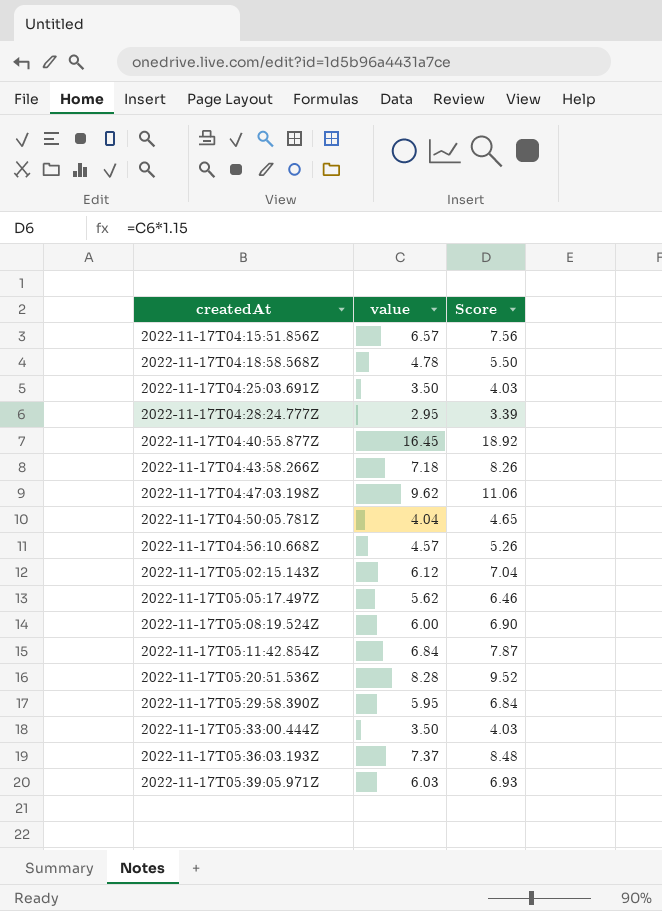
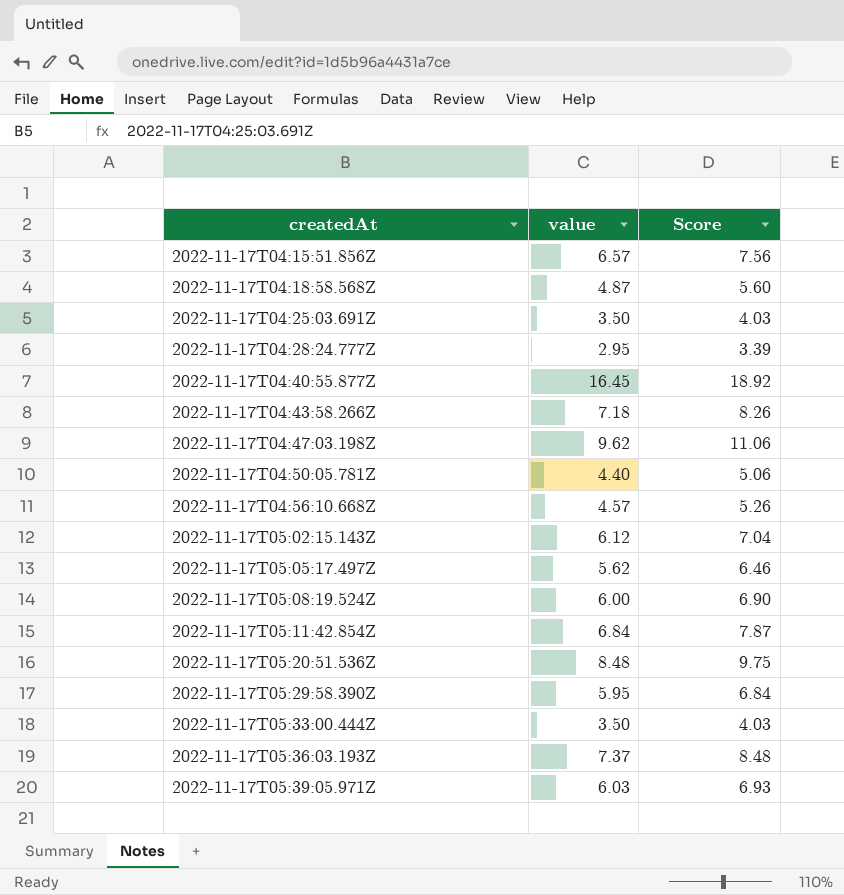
2022-11-17T04:18:58.568Z | value: 4.78 -> 4.87
2022-11-17T04:18:58.568Z | Score: 5.50 -> 5.60
2022-11-17T04:50:05.781Z | value: 4.04 -> 4.40
2022-11-17T04:50:05.781Z | Score: 4.65 -> 5.06
2022-11-17T05:20:51.536Z | value: 8.28 -> 8.48
2022-11-17T05:20:51.536Z | Score: 9.52 -> 9.75

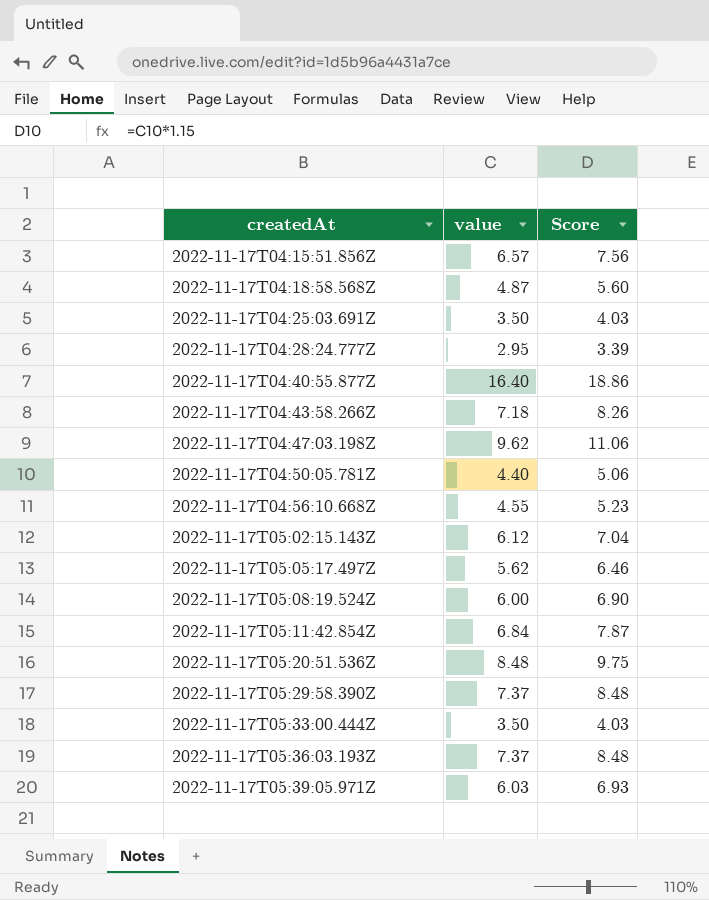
2022-11-17T04:40:55.877Z | value: 16.45 -> 16.40
2022-11-17T04:40:55.877Z | Score: 18.92 -> 18.86
2022-11-17T04:56:10.668Z | value: 4.57 -> 4.55
2022-11-17T04:56:10.668Z | Score: 5.26 -> 5.23
2022-11-17T05:29:58.390Z | value: 5.95 -> 7.37
2022-11-17T05:29:58.390Z | Score: 6.84 -> 8.48

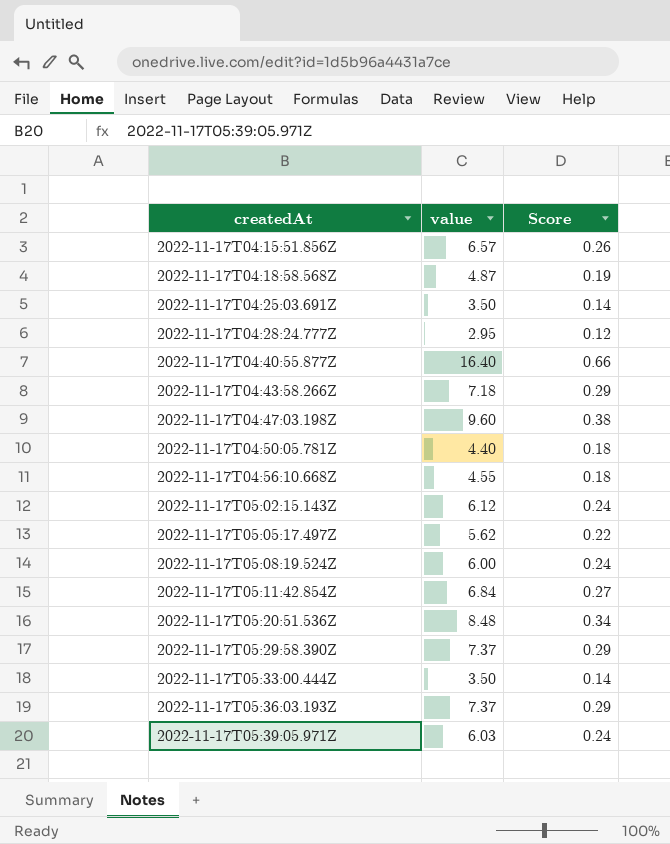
column Score | formula: [value] * 1.15 -> [value] * 0.04
2022-11-17T04:47:03.198Z | value: 9.62 -> 9.60

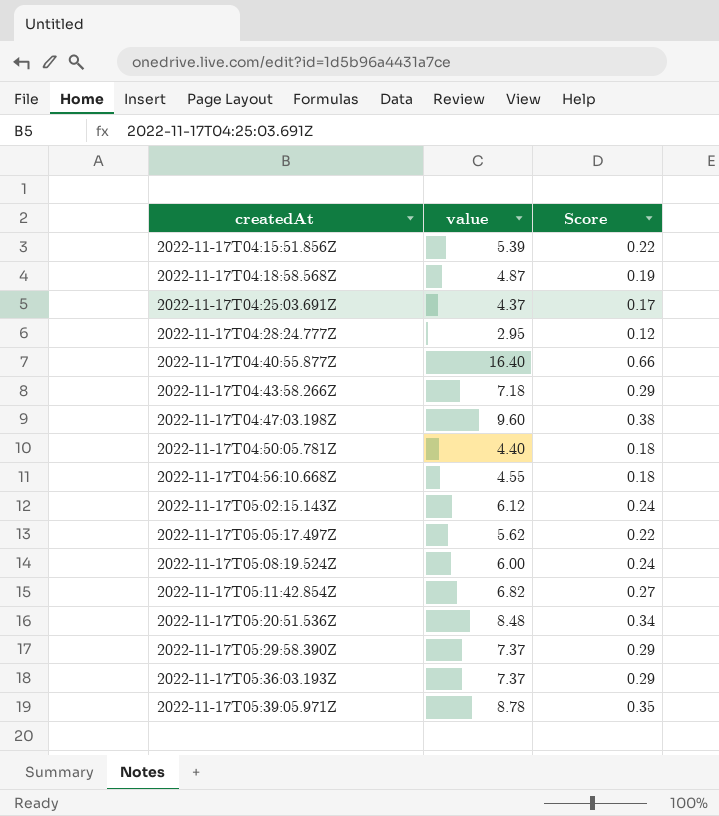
row 2022-11-17T05:33:00.444Z: 3.50 | 0.14 -> none
2022-11-17T04:15:51.856Z | value: 6.57 -> 5.39
2022-11-17T04:15:51.856Z | Score: 0.26 -> 0.22
2022-11-17T04:25:03.691Z | value: 3.50 -> 4.37
2022-11-17T04:25:03.691Z | Score: 0.14 -> 0.17
2022-11-17T05:11:42.854Z | value: 6.84 -> 6.82
2022-11-17T05:39:05.971Z | value: 6.03 -> 8.78
2022-11-17T05:39:05.971Z | Score: 0.24 -> 0.35

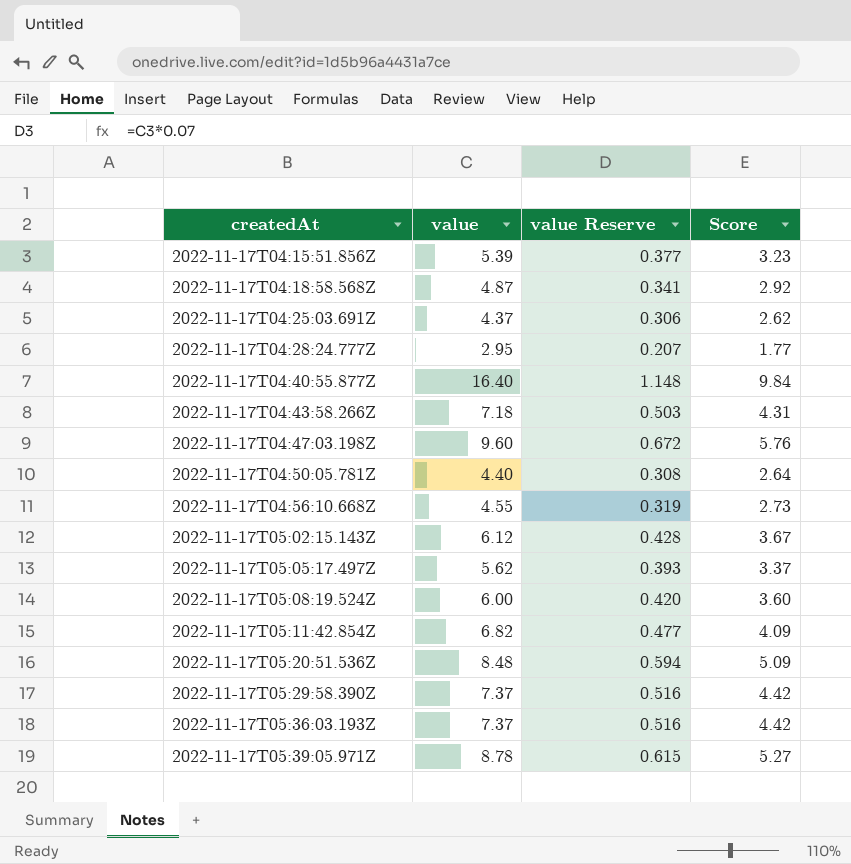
column value Reserve | formula: none -> [value] * 0.07
column Score | formula: [value] * 0.04 -> [value] * 0.6

